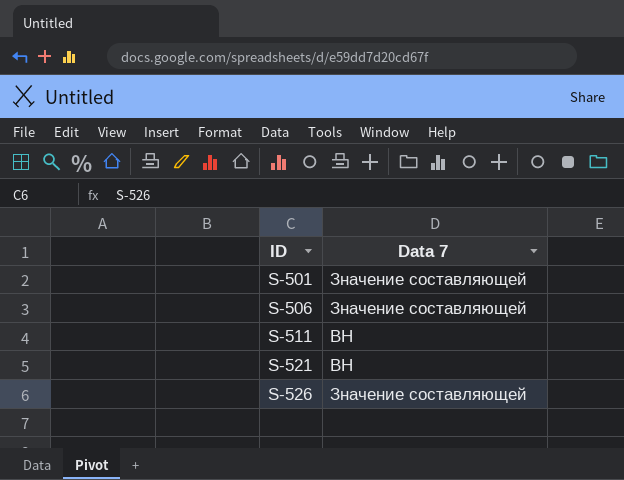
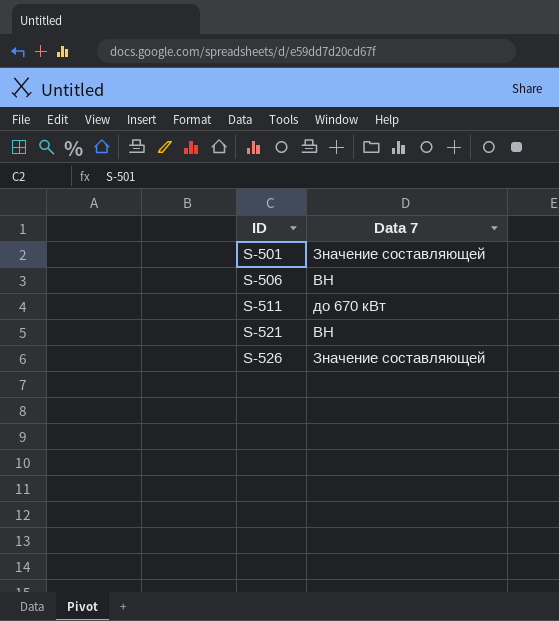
S-506 | Data 7: Значение составляющей -> ВН
S-511 | Data 7: ВН -> до 670 кВт

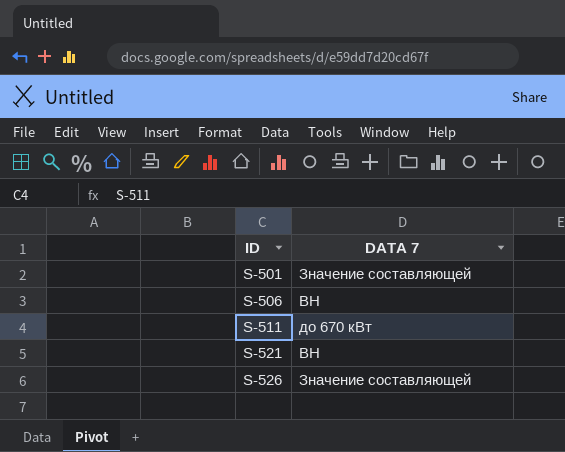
column name: Data 7 -> DATA 7

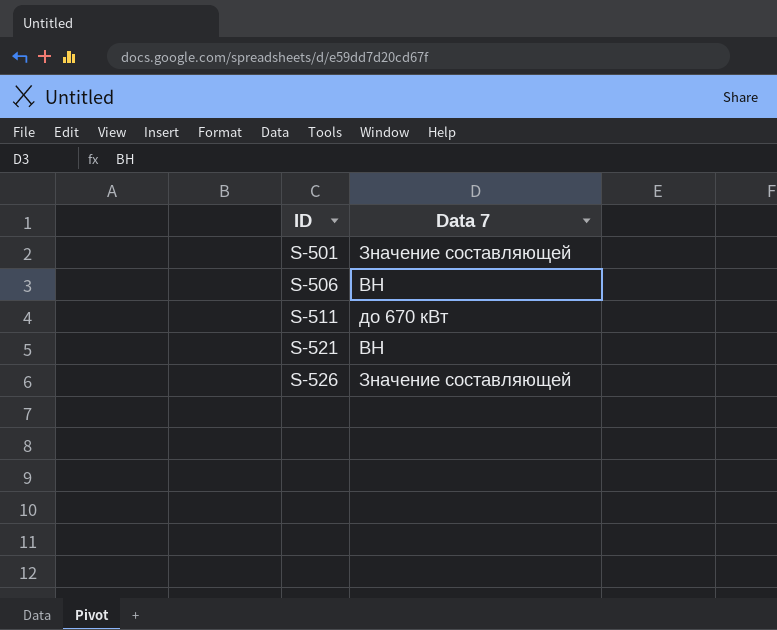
column name: DATA 7 -> Data 7

